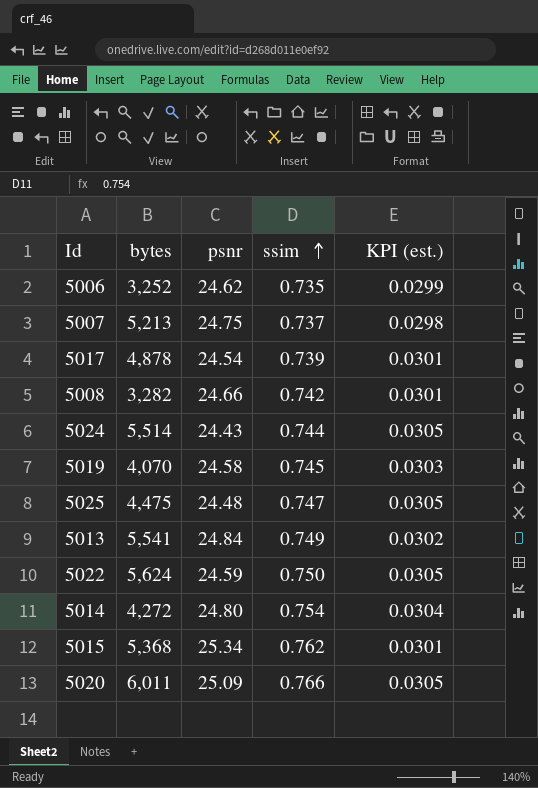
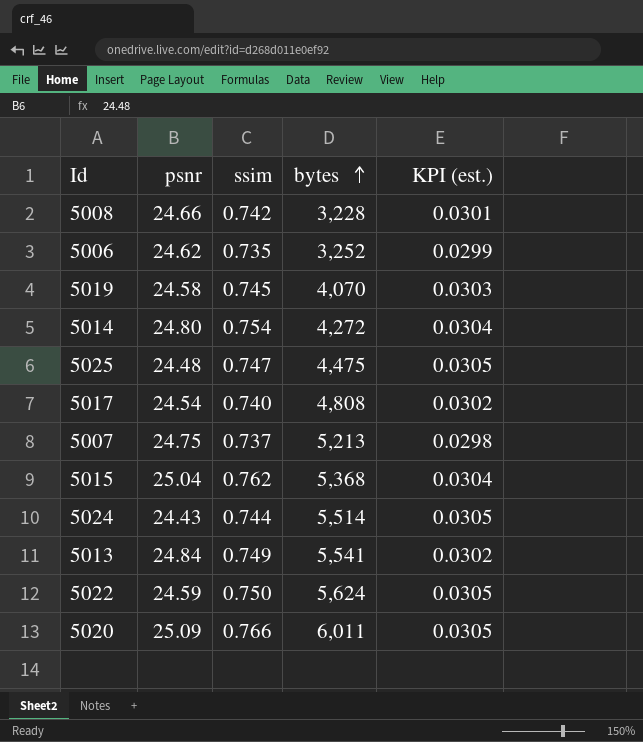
row order: ssim ascending -> bytes ascending
column bytes | position: 2 -> 4
5008 | bytes: 3,282 -> 3,228
5017 | ssim: 0.739 -> 0.740
5017 | bytes: 4,878 -> 4,808
5017 | KPI (est.): 0.0301 -> 0.0302
5015 | psnr: 25.34 -> 25.04
5015 | KPI (est.): 0.0301 -> 0.0304

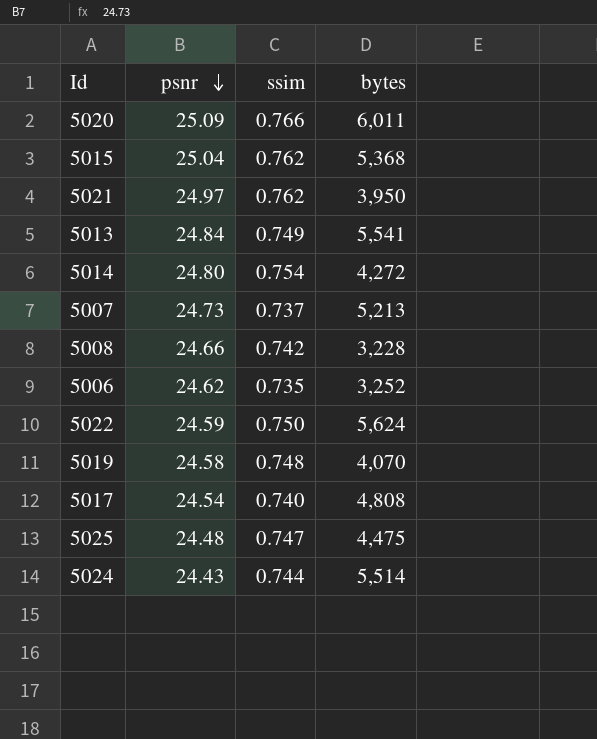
row order: bytes ascending -> psnr descending
column KPI (est.) | formula: [ssim] / [psnr] -> none
row 5021: none -> 24.97 | 0.762 | 3,950
5007 | psnr: 24.75 -> 24.73
5019 | ssim: 0.745 -> 0.748

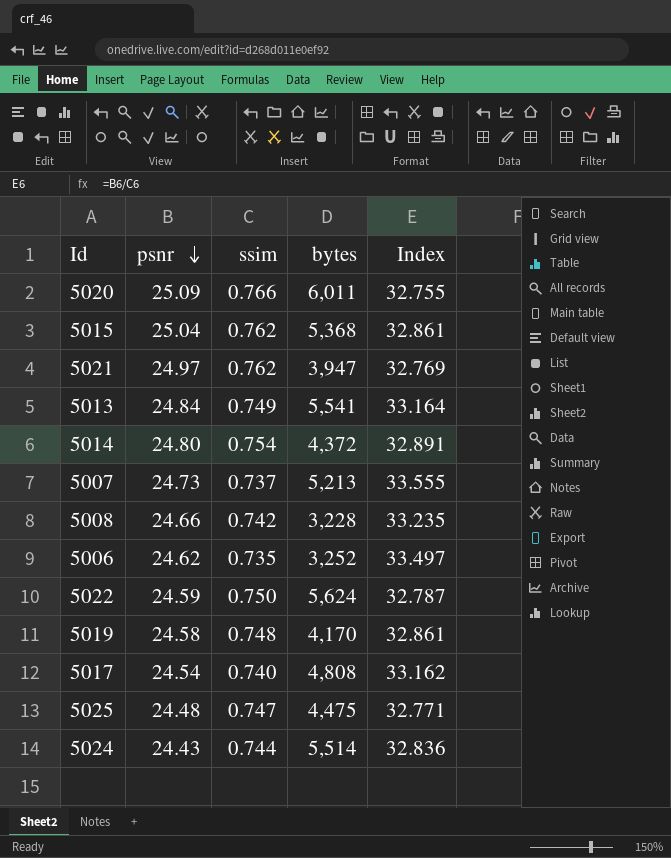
column Index | formula: none -> [psnr] / [ssim]
5021 | bytes: 3,950 -> 3,947
5014 | bytes: 4,272 -> 4,372
5019 | bytes: 4,070 -> 4,170

